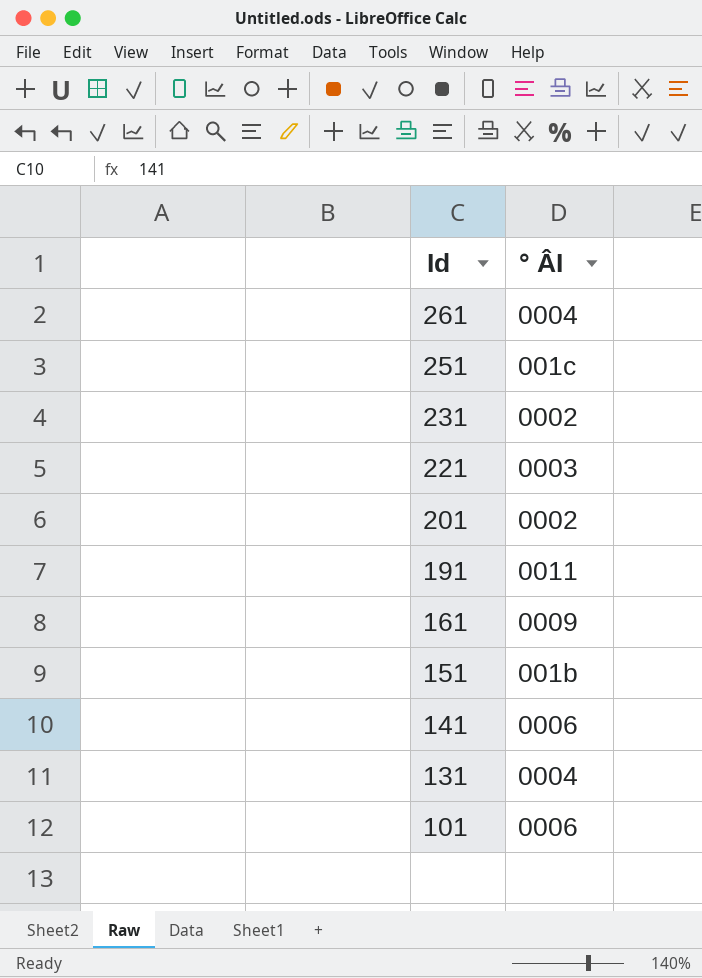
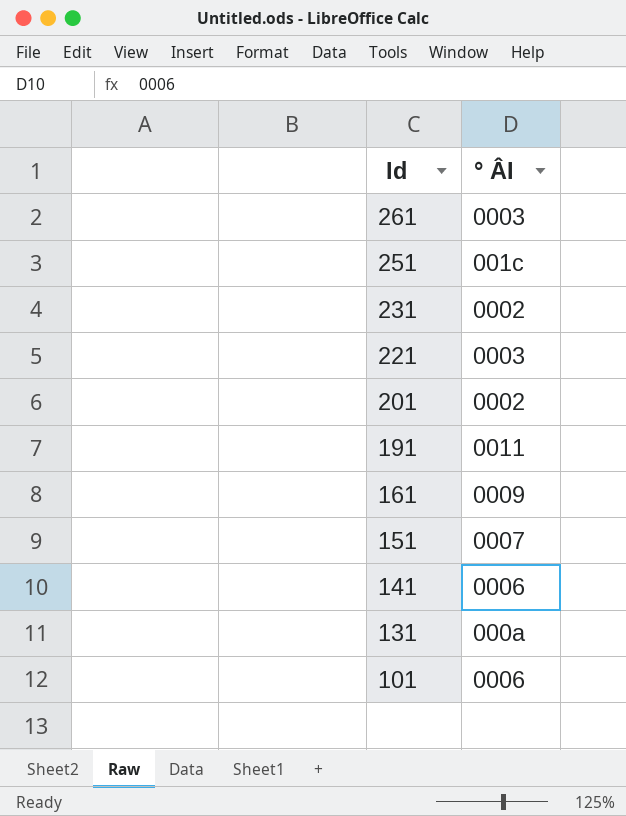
261 | ° ÂI: 0004 -> 0003
151 | ° ÂI: 001b -> 0007
131 | ° ÂI: 0004 -> 000a

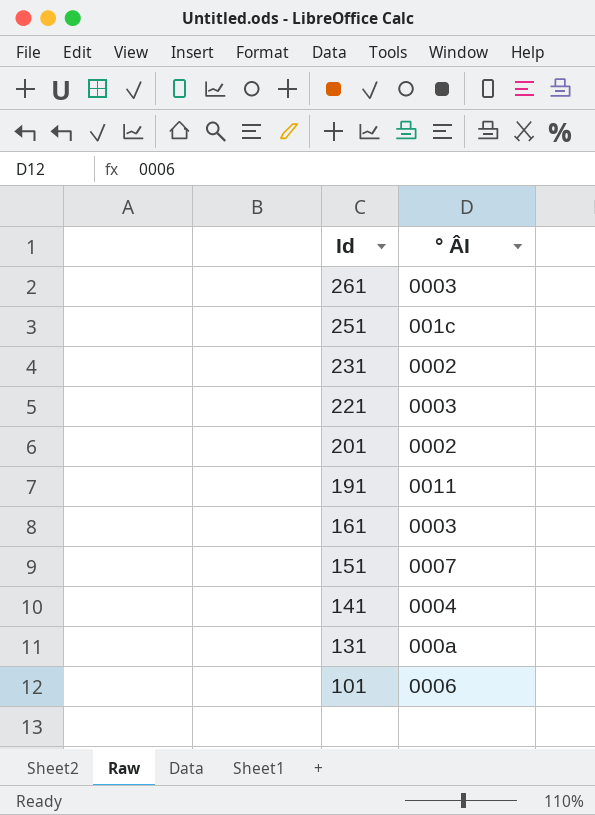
161 | ° ÂI: 0009 -> 0003
141 | ° ÂI: 0006 -> 0004

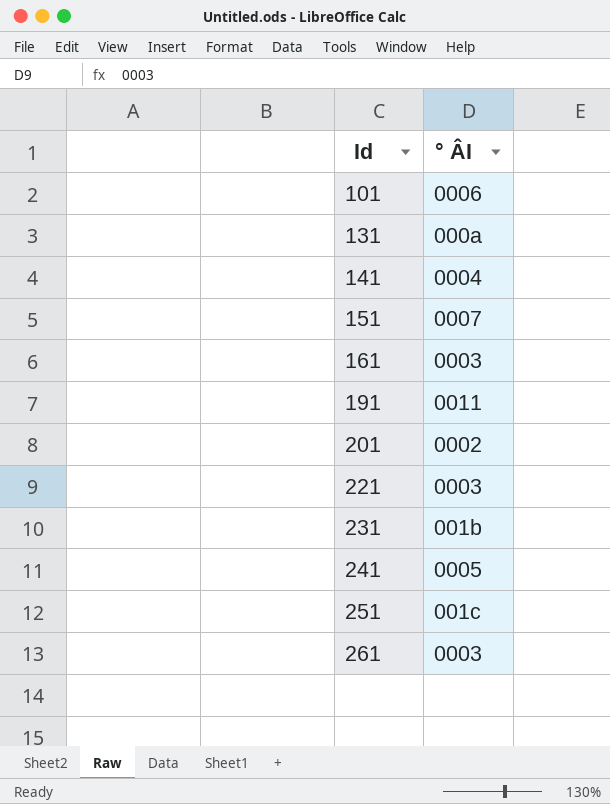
row order: Id descending -> Id ascending
231 | ° ÂI: 0002 -> 001b
row 241: none -> 0005

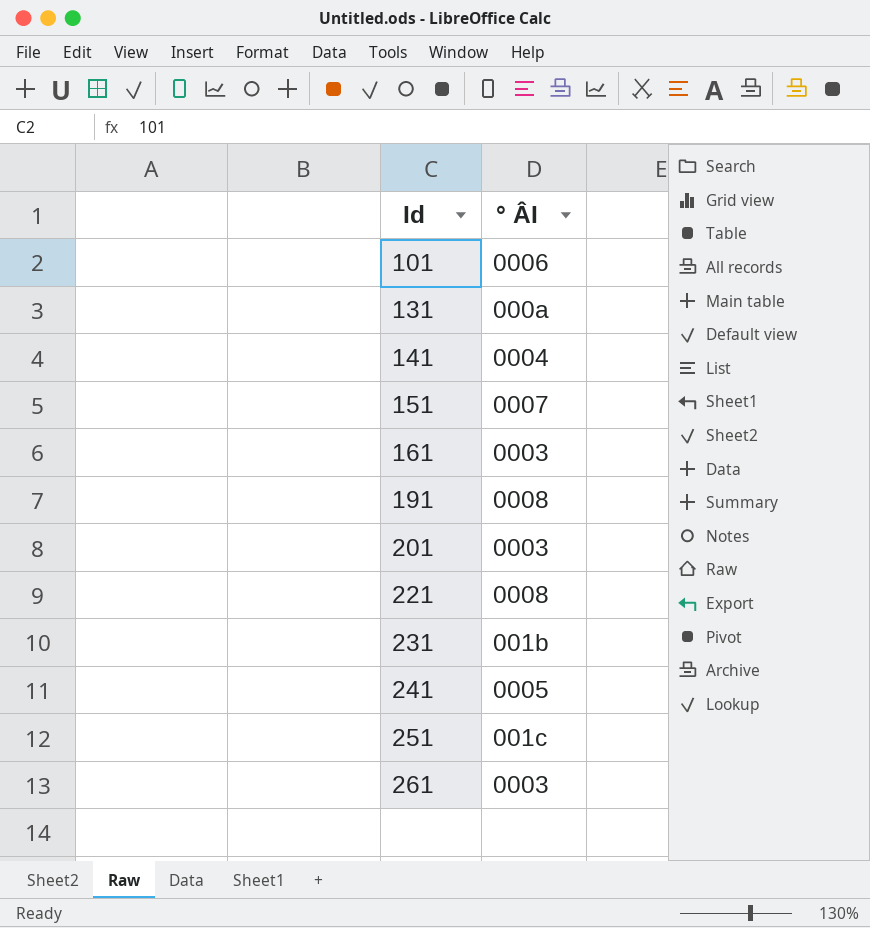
191 | ° ÂI: 0011 -> 0008
201 | ° ÂI: 0002 -> 0003
221 | ° ÂI: 0003 -> 0008

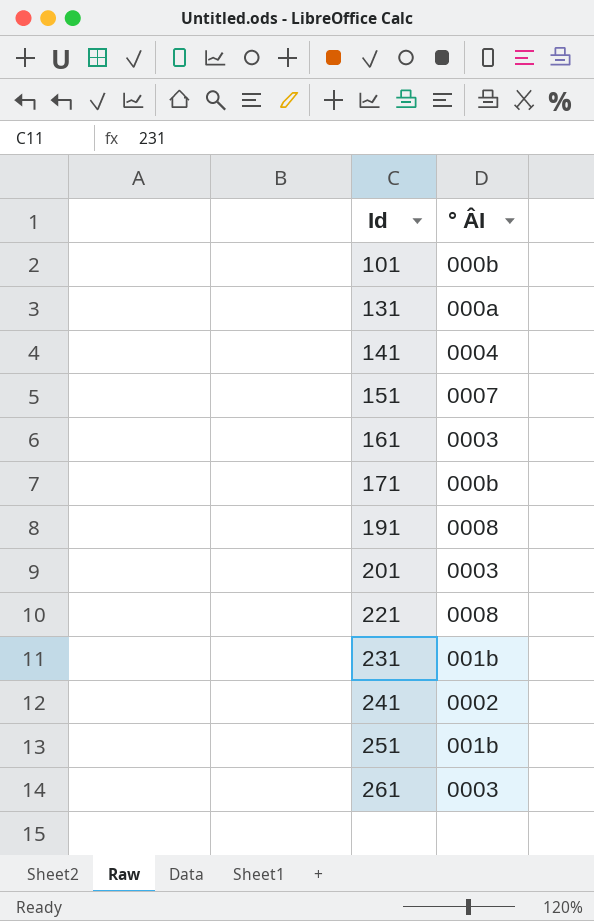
101 | ° ÂI: 0006 -> 000b
row 171: none -> 000b
241 | ° ÂI: 0005 -> 0002
251 | ° ÂI: 001c -> 001b

